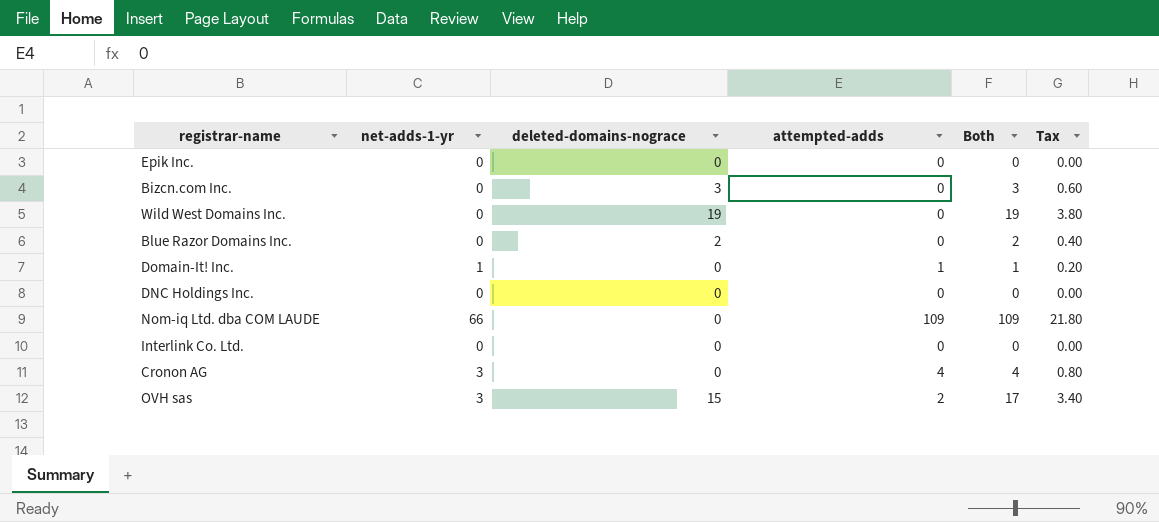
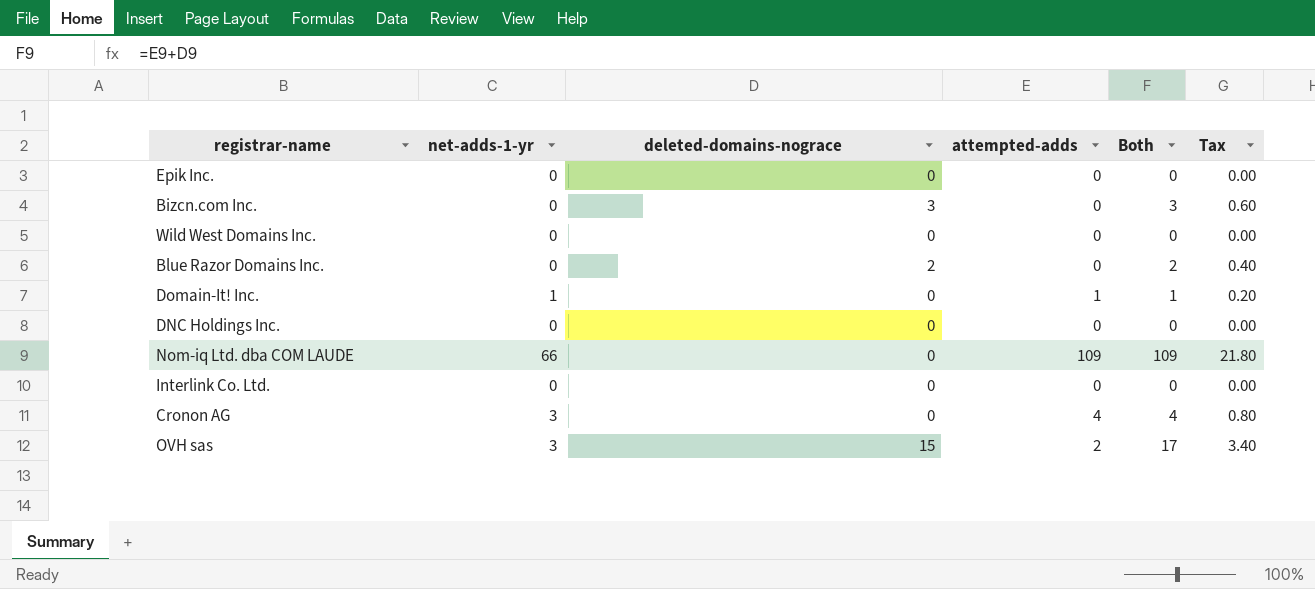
Wild West Domains Inc. | deleted-domains-nograce: 19 -> 0
Wild West Domains Inc. | Both: 19 -> 0
Wild West Domains Inc. | Tax: 3.80 -> 0.00

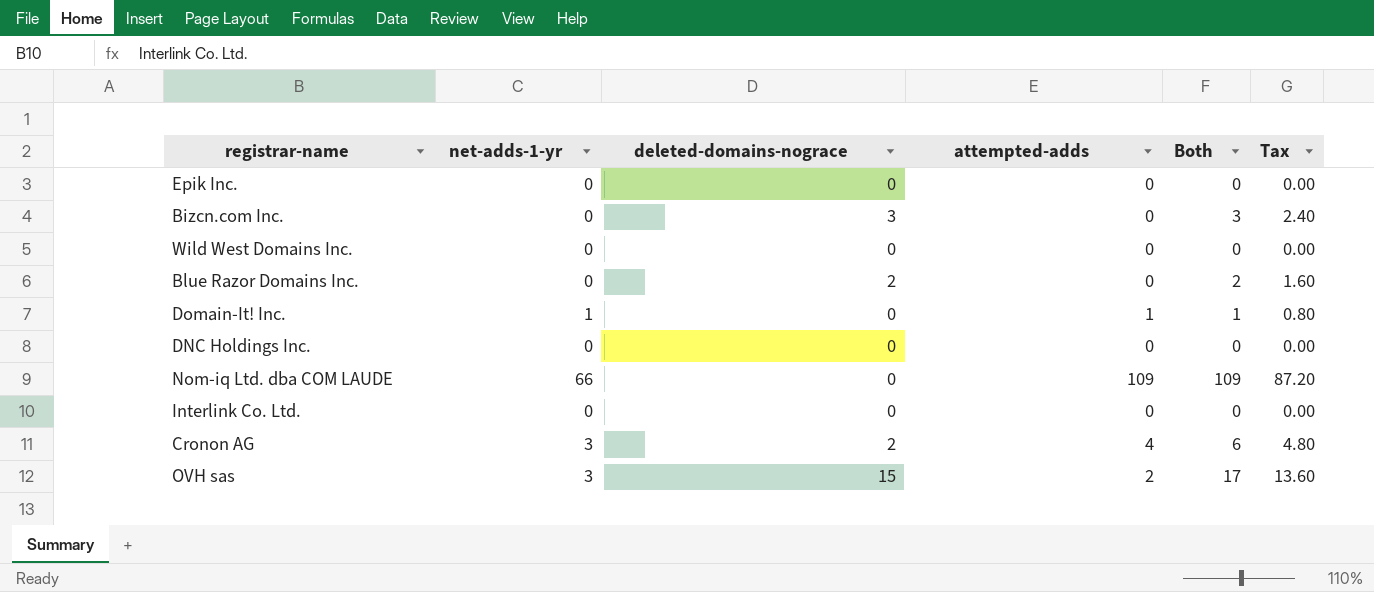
column Tax | formula: [Both] * 0.2 -> [Both] * 0.8
Cronon AG | deleted-domains-nograce: 0 -> 2
Cronon AG | Both: 4 -> 6

